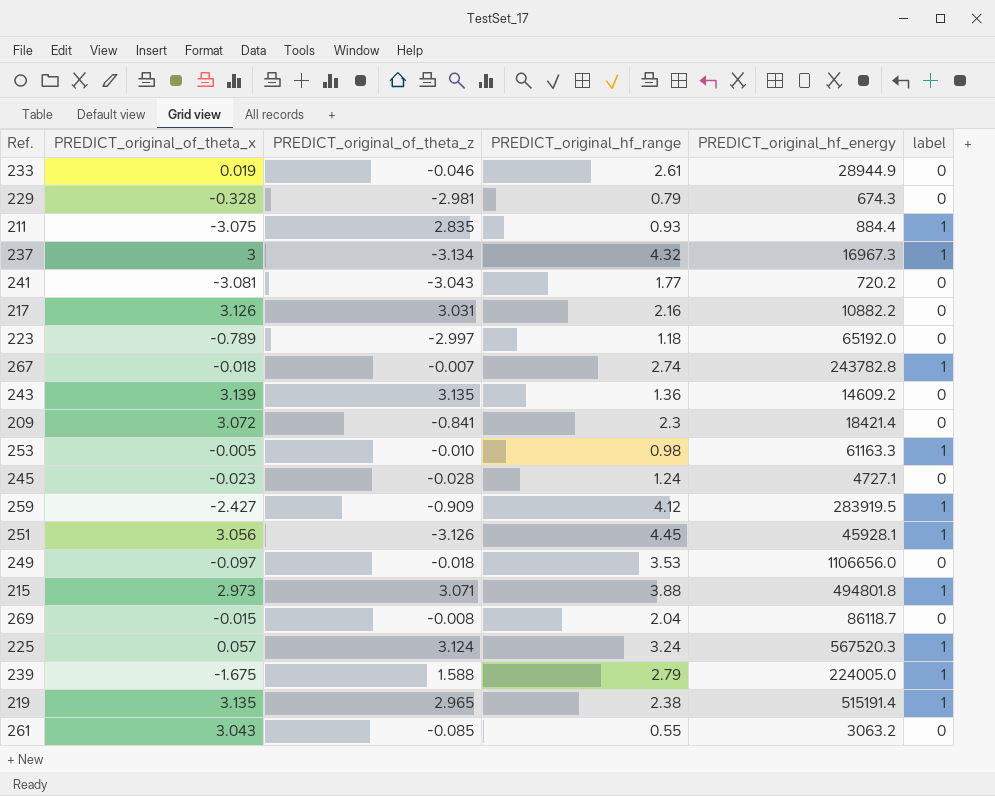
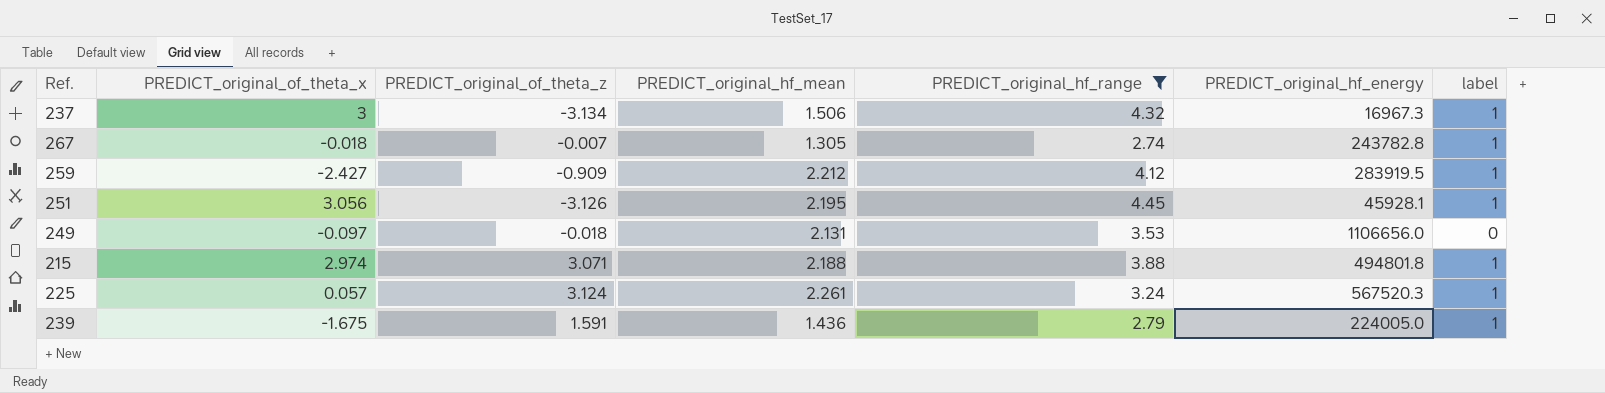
filter: none -> PREDICT_original_hf_range >= 2.74
column PREDICT_original_hf_mean | position: none -> 4
215 | PREDICT_original_of_theta_x: 2.973 -> 2.974
239 | PREDICT_original_of_theta_z: 1.588 -> 1.591

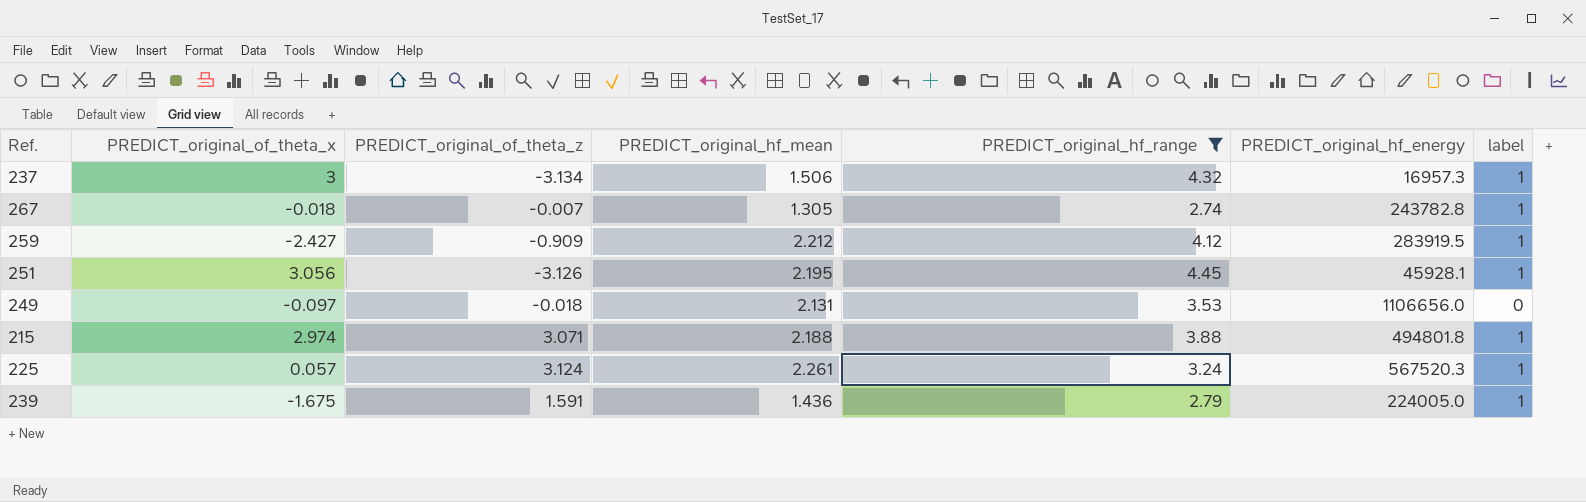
237 | PREDICT_original_hf_energy: 16967.3 -> 16957.3

